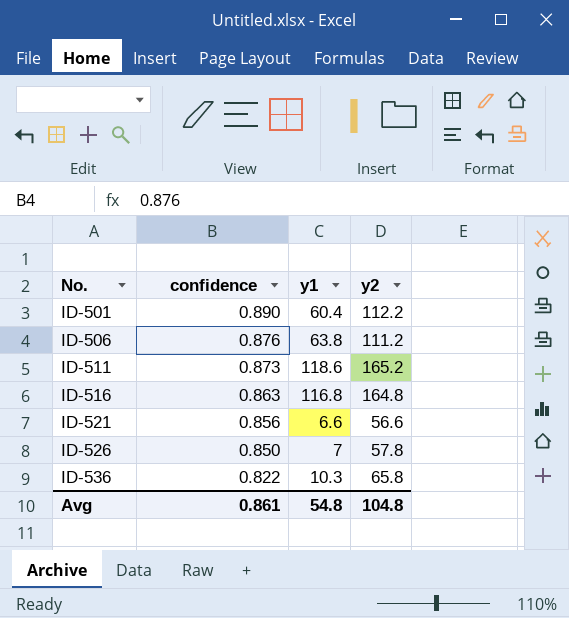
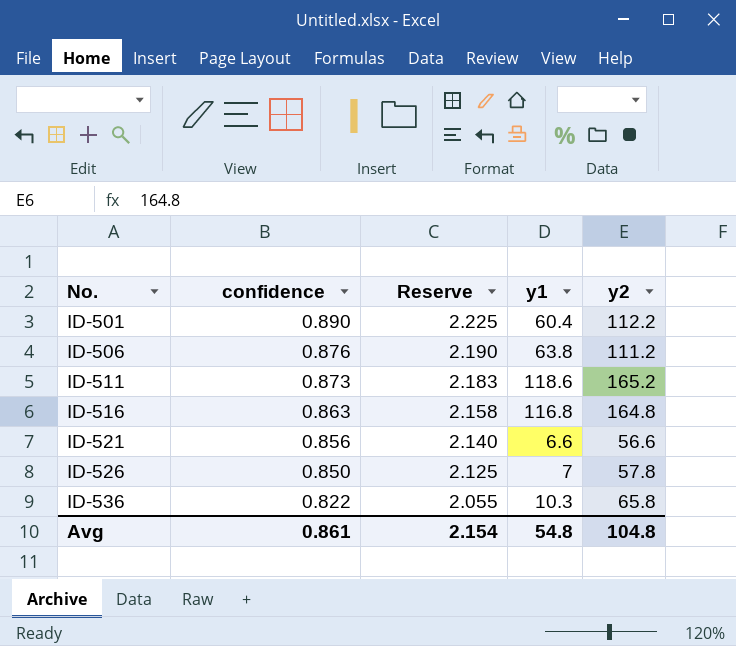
column Reserve | formula: none -> [confidence] * 2.5

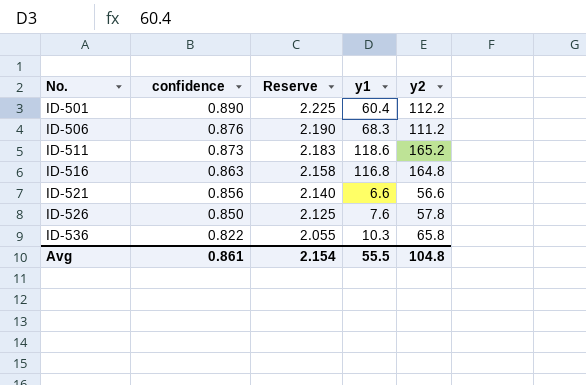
ID-506 | y1: 63.8 -> 68.3
ID-526 | y1: 7 -> 7.6
Avg | y1: 54.8 -> 55.5

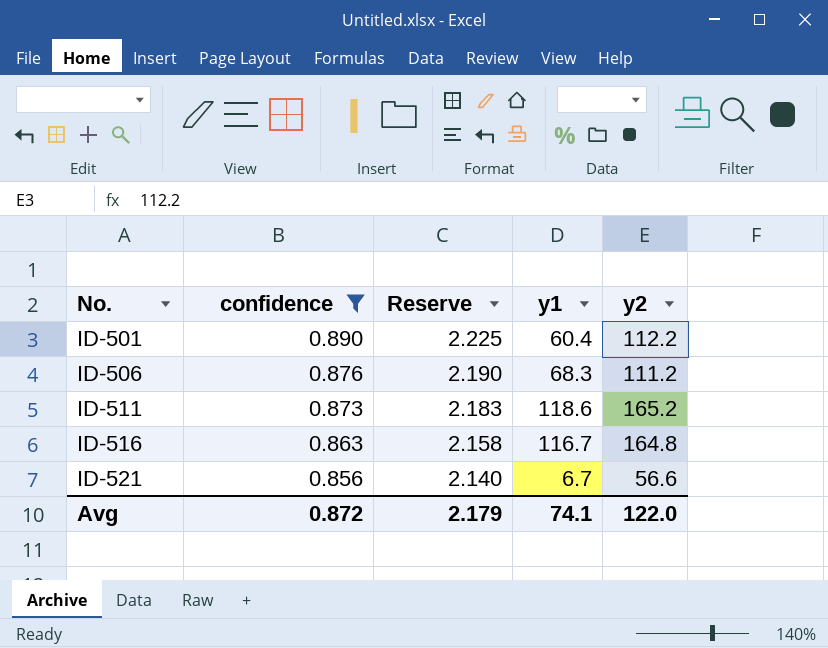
filter: none -> confidence >= 0.856
ID-516 | y1: 116.8 -> 116.7
ID-521 | y1: 6.6 -> 6.7
Avg | confidence: 0.861 -> 0.872
Avg | Reserve: 2.154 -> 2.179
Avg | y1: 55.5 -> 74.1
Avg | y2: 104.8 -> 122.0

